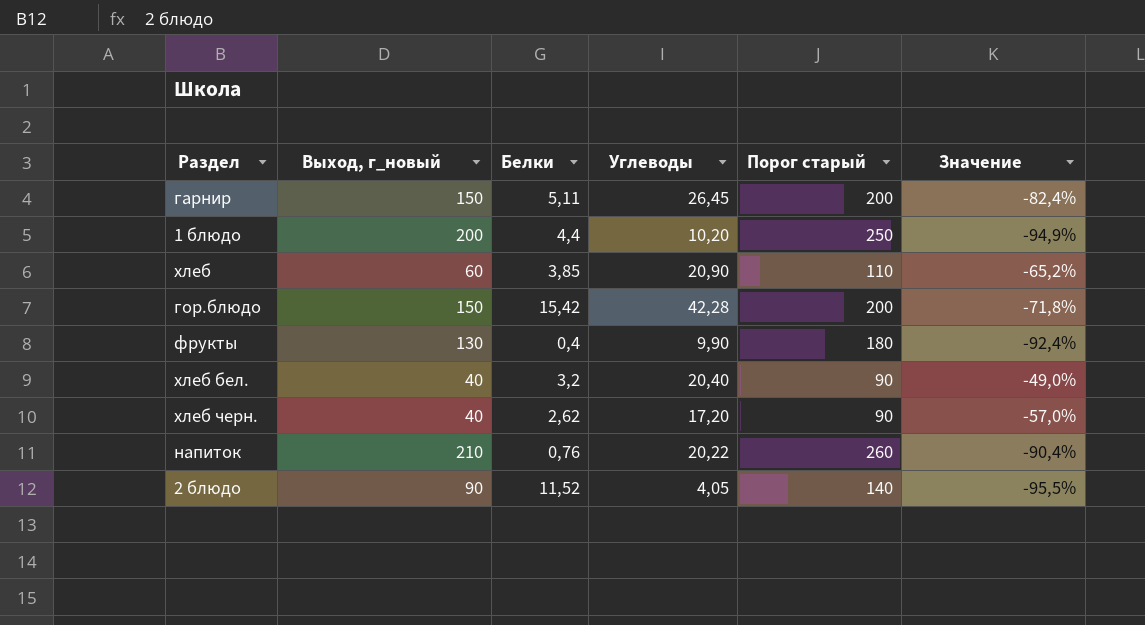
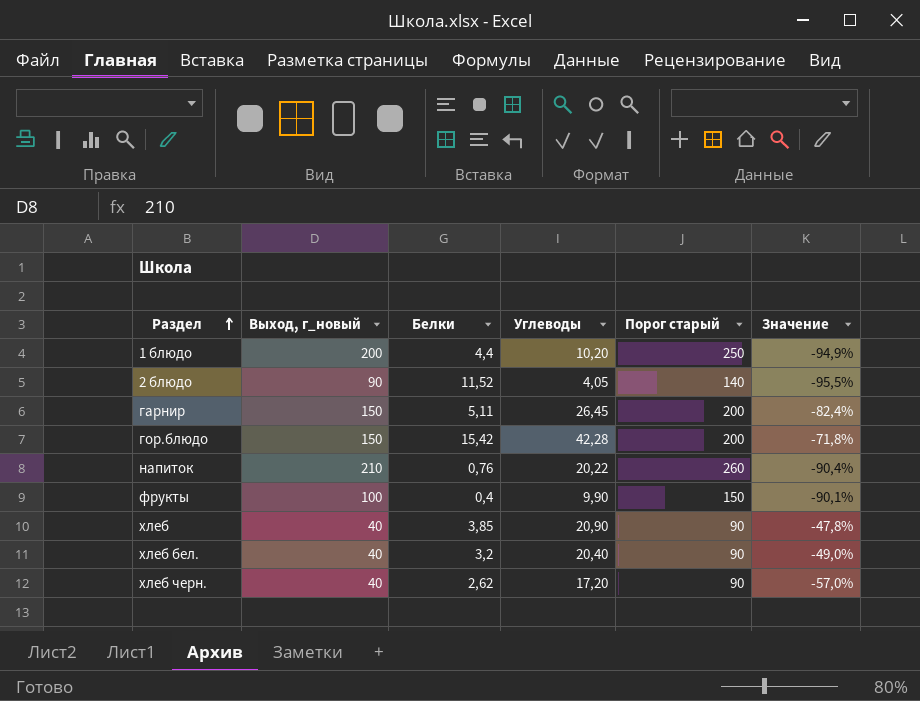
row order: none -> Раздел ascending
фрукты | Выход, г_новый: 130 -> 100
фрукты | Порог старый: 180 -> 150
фрукты | Значение: -92,4% -> -90,1%
хлеб | Выход, г_новый: 60 -> 40
хлеб | Порог старый: 110 -> 90
хлеб | Значение: -65,2% -> -47,8%

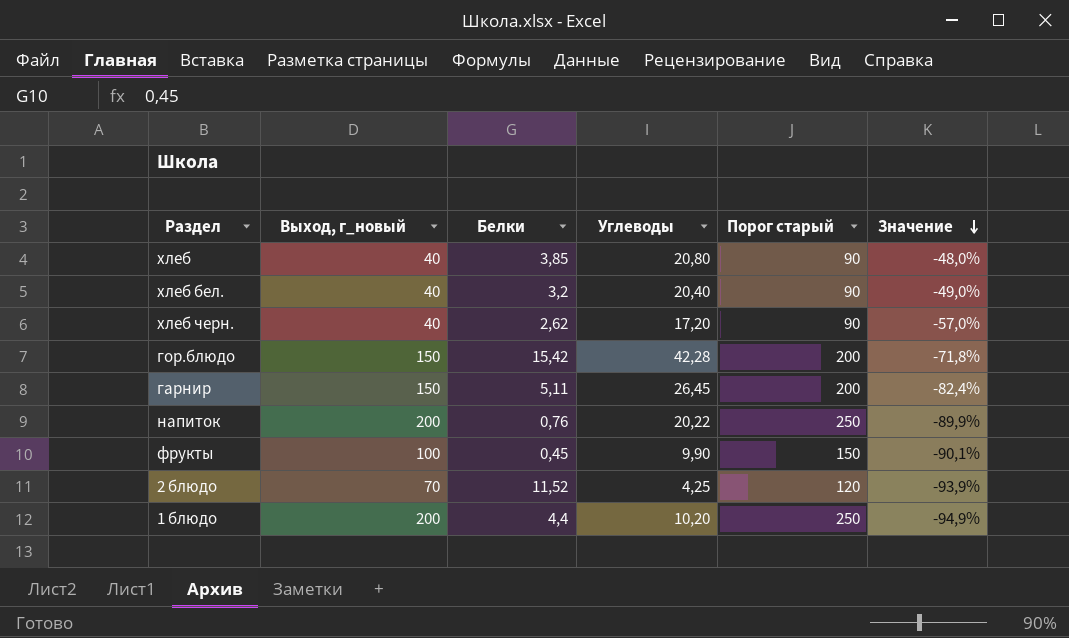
row order: Раздел ascending -> Значение descending
хлеб | Углеводы: 20,90 -> 20,80
хлеб | Значение: -47,8% -> -48,0%
напиток | Выход, г_новый: 210 -> 200
напиток | Порог старый: 260 -> 250
напиток | Значение: -90,4% -> -89,9%
фрукты | Белки: 0,4 -> 0,45
2 блюдо | Выход, г_новый: 90 -> 70
2 блюдо | Углеводы: 4,05 -> 4,25
2 блюдо | Порог старый: 140 -> 120
2 блюдо | Значение: -95,5% -> -93,9%

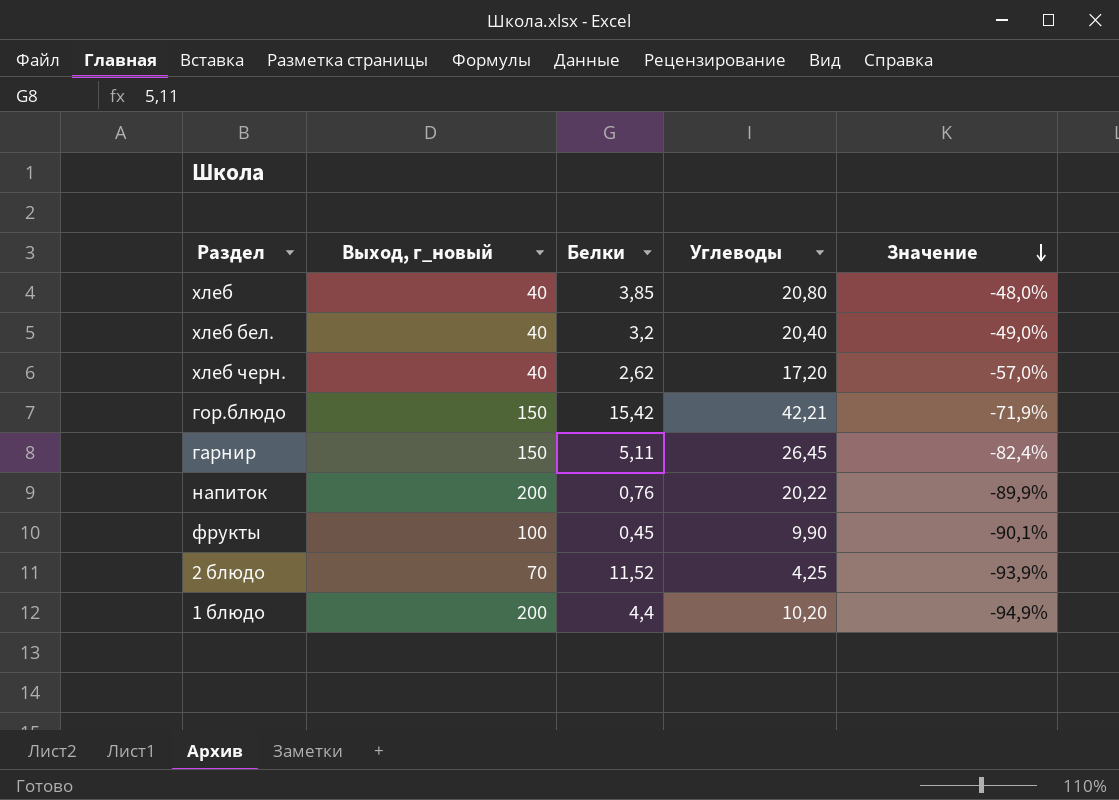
column Порог старый | formula: [Выход, г_новый] + 50 -> none
гор.блюдо | Углеводы: 42,28 -> 42,21
гор.блюдо | Значение: -71,8% -> -71,9%

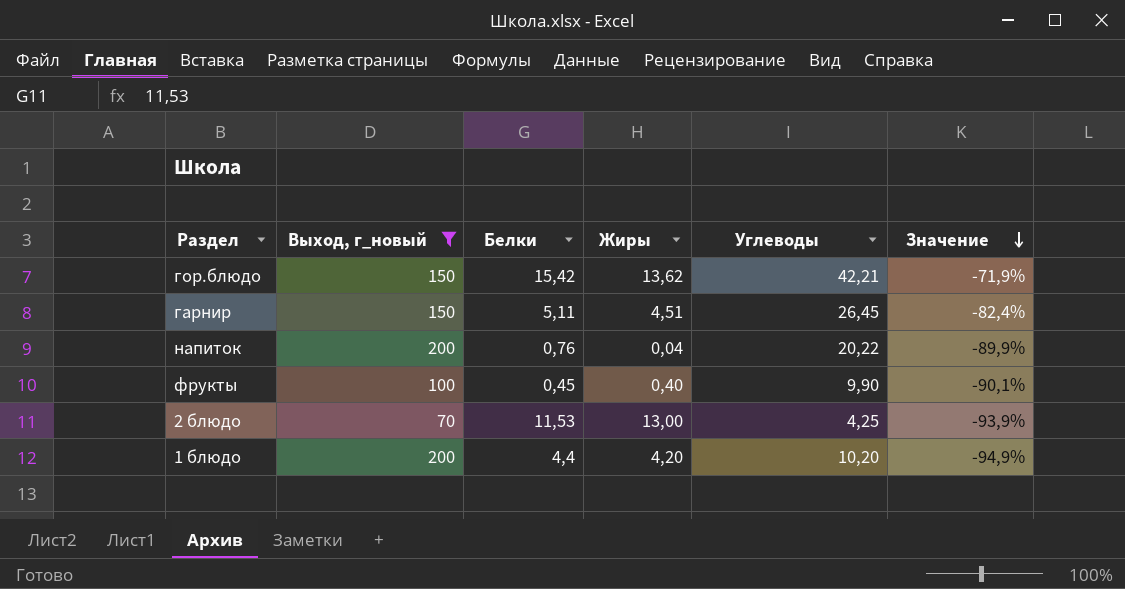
filter: none -> Выход, г_новый != 40
column Жиры | position: none -> 4
2 блюдо | Белки: 11,52 -> 11,53

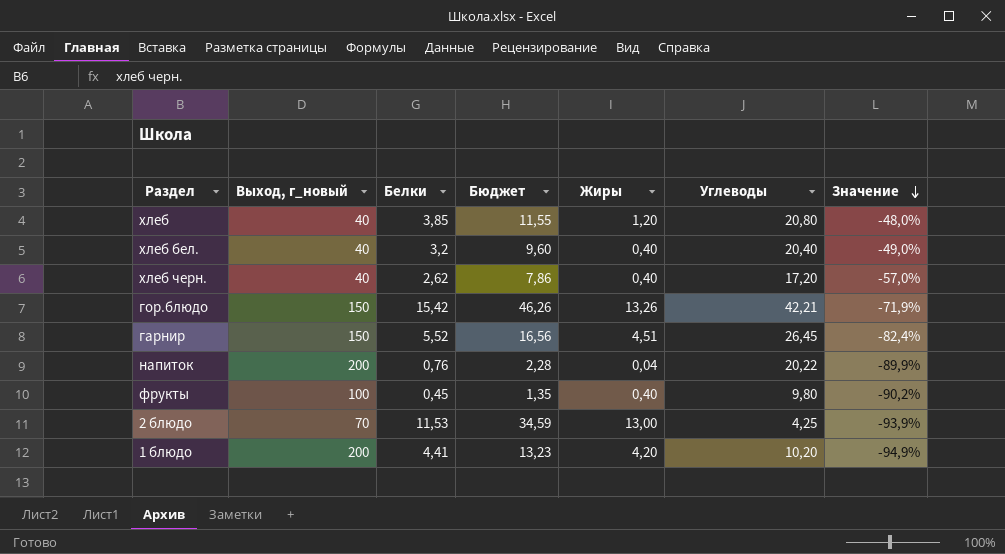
filter: Выход, г_новый != 40 -> none
column Бюджет | formula: none -> [Белки] * 3
гор.блюдо | Жиры: 13,62 -> 13,26
гарнир | Белки: 5,11 -> 5,52
фрукты | Углеводы: 9,90 -> 9,80
фрукты | Значение: -90,1% -> -90,2%
1 блюдо | Белки: 4,4 -> 4,41

